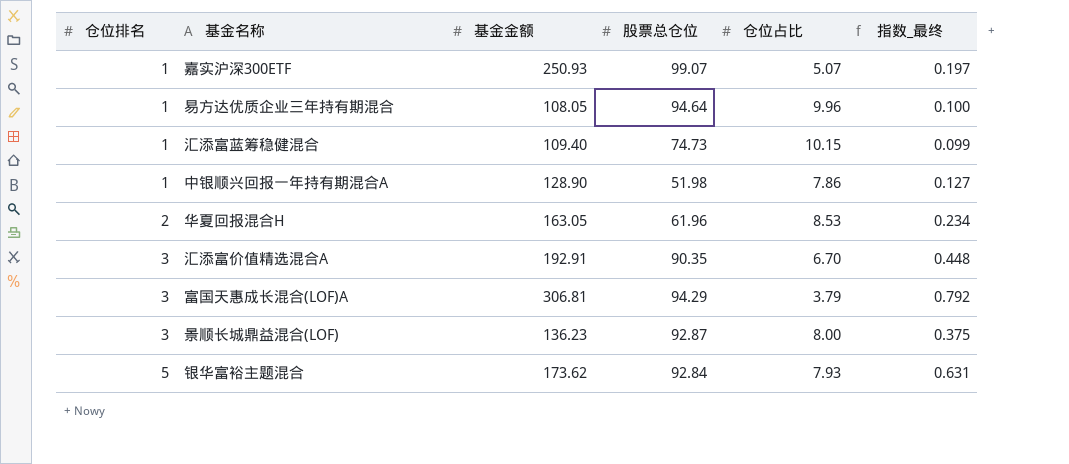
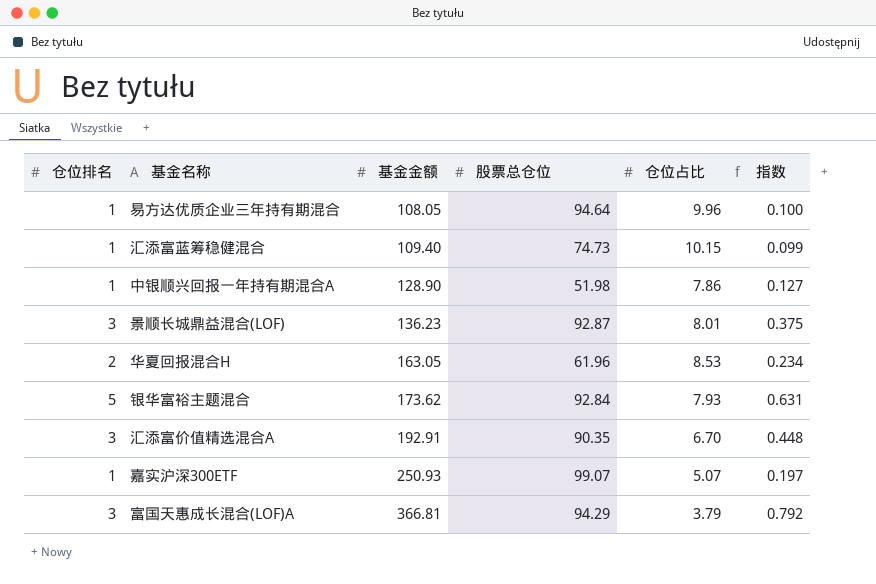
row order: 仓位排名 ascending -> 基金金额 ascending
column name: 指数_最终 -> 指数
景顺长城鼎益混合(LOF) | 仓位占比: 8.00 -> 8.01
富国天惠成长混合(LOF)A | 基金金额: 306.81 -> 366.81

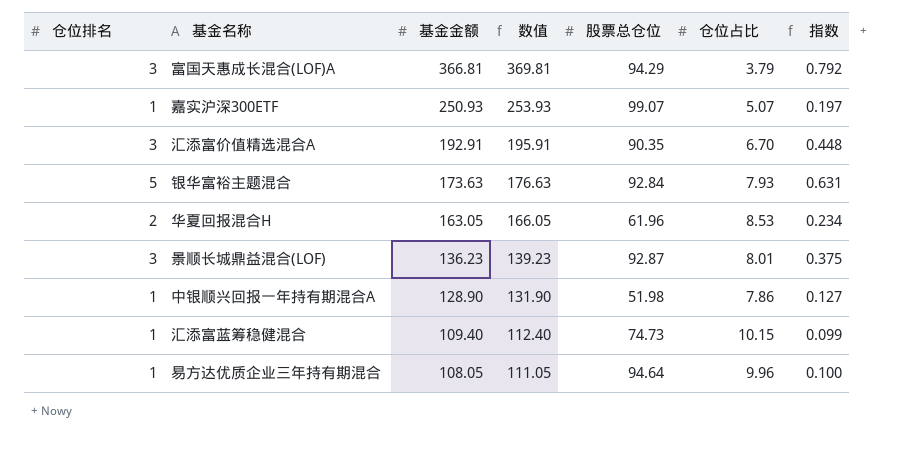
row order: 基金金额 ascending -> 基金金额 descending
column 数值 | formula: none -> [基金金额] + 3
银华富裕主题混合 | 基金金额: 173.62 -> 173.63

